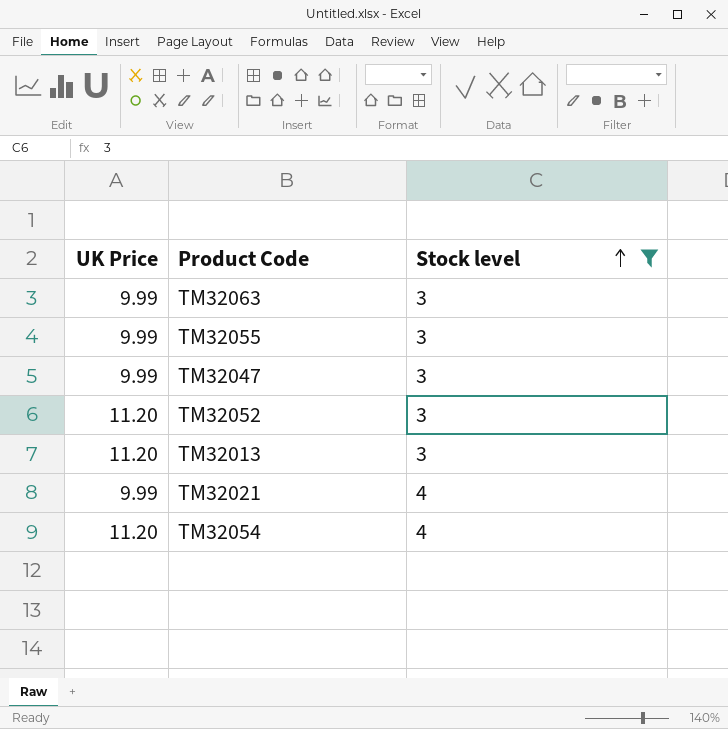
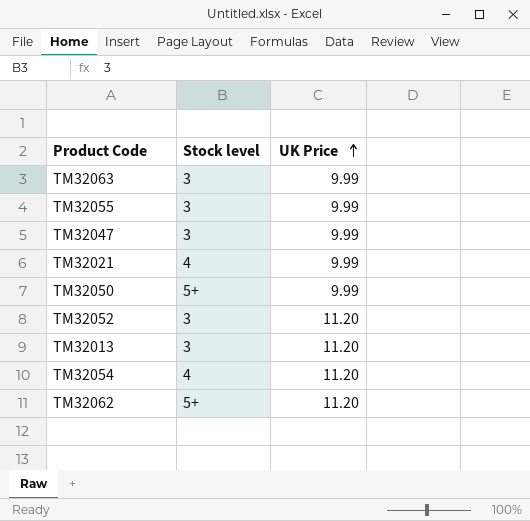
filter: Stock level != 5+ -> none
row order: Stock level ascending -> UK Price ascending
column UK Price | position: 1 -> 3

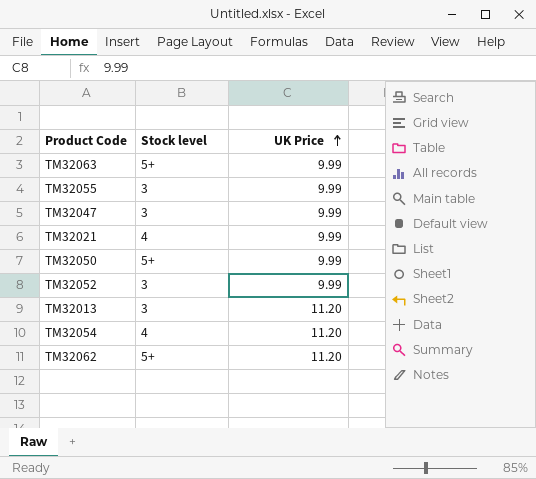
TM32063 | Stock level: 3 -> 5+
TM32052 | UK Price: 11.20 -> 9.99

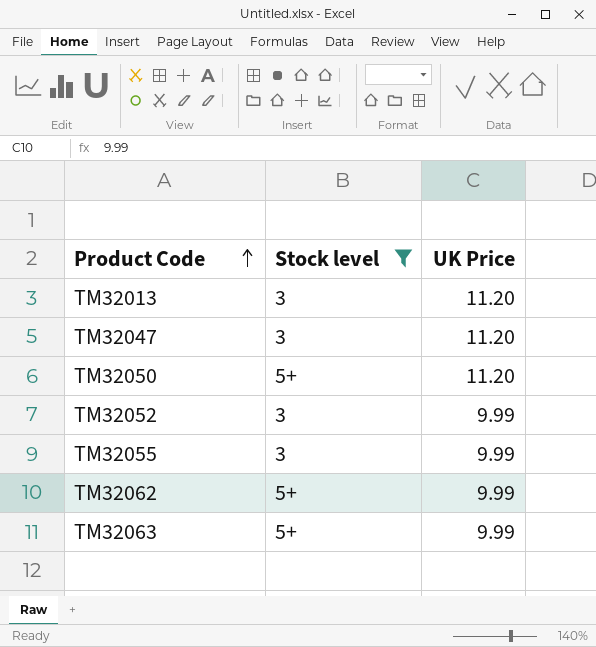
filter: none -> Stock level != 4
row order: UK Price ascending -> Product Code ascending
TM32047 | UK Price: 9.99 -> 11.20
TM32050 | UK Price: 9.99 -> 11.20
TM32062 | UK Price: 11.20 -> 9.99

